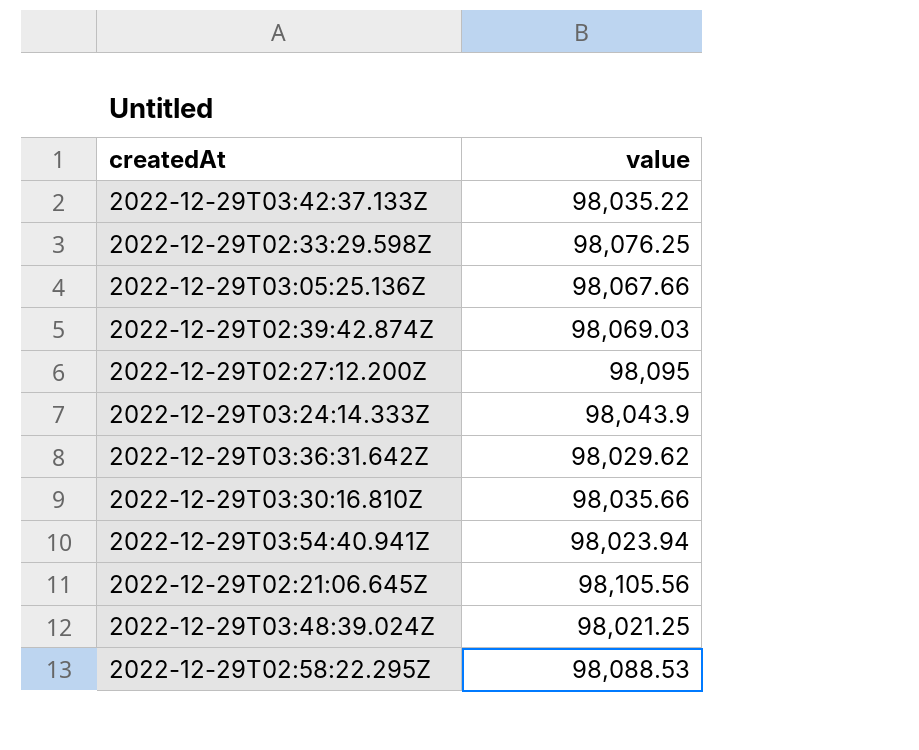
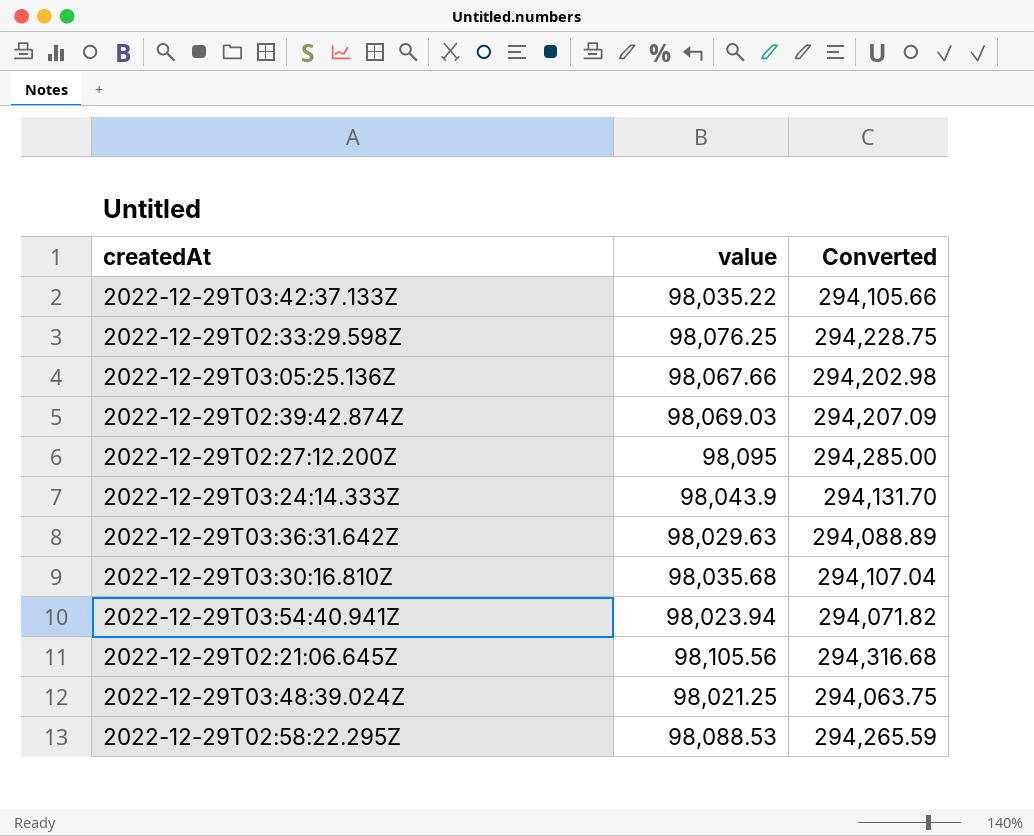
column Converted | formula: none -> [value] * 3
2022-12-29T03:36:31.642Z | value: 98,029.62 -> 98,029.63
2022-12-29T03:30:16.810Z | value: 98,035.66 -> 98,035.68

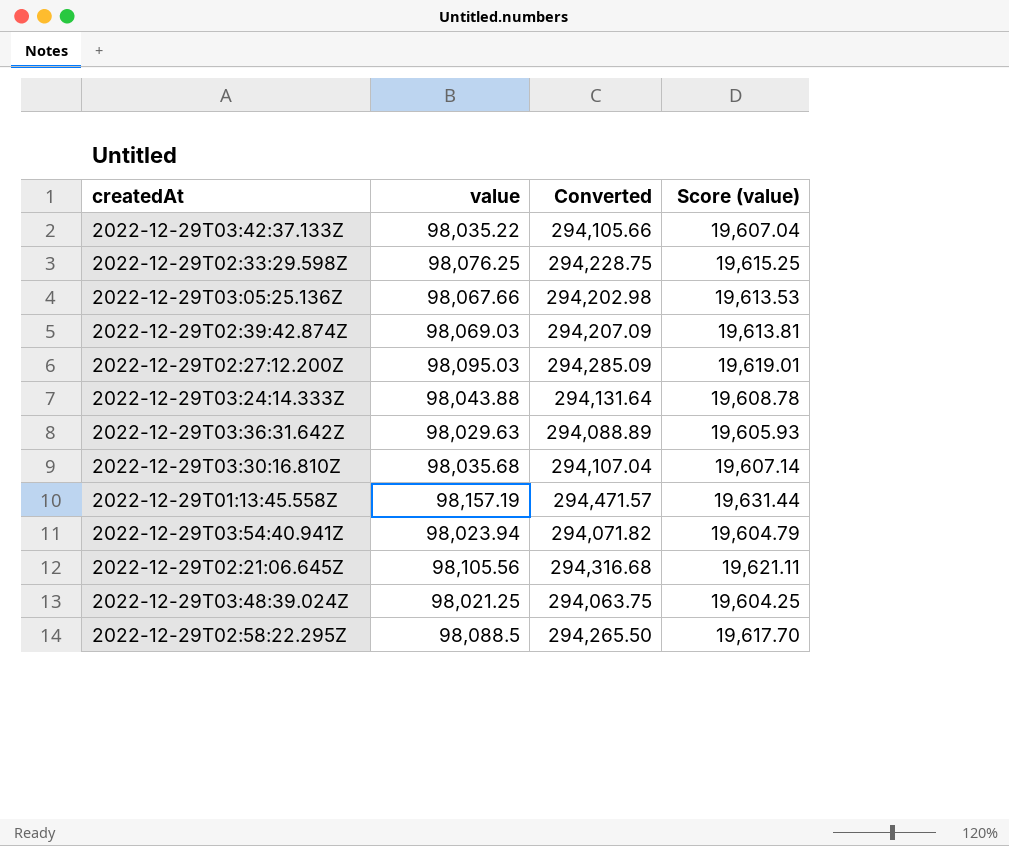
column Score (value) | formula: none -> [value] * 0.2
2022-12-29T02:27:12.200Z | value: 98,095 -> 98,095.03
2022-12-29T02:27:12.200Z | Converted: 294,285.00 -> 294,285.09
2022-12-29T03:24:14.333Z | value: 98,043.9 -> 98,043.88
2022-12-29T03:24:14.333Z | Converted: 294,131.70 -> 294,131.64
row 2022-12-29T01:13:45.558Z: none -> 98,157.19 | 294,471.57 | 19,631.44
2022-12-29T02:58:22.295Z | value: 98,088.53 -> 98,088.5
2022-12-29T02:58:22.295Z | Converted: 294,265.59 -> 294,265.50

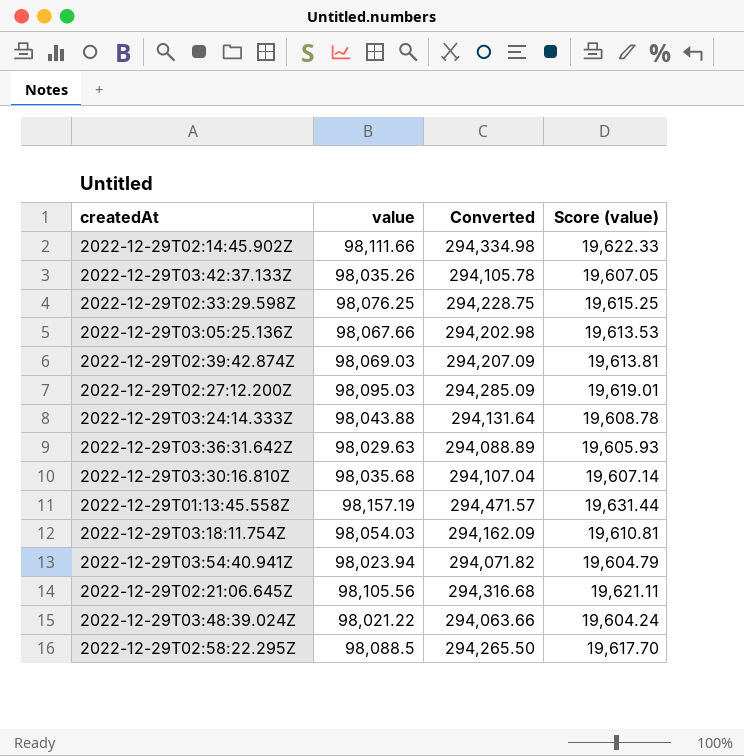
row 2022-12-29T02:14:45.902Z: none -> 98,111.66 | 294,334.98 | 19,622.33
2022-12-29T03:42:37.133Z | value: 98,035.22 -> 98,035.26
2022-12-29T03:42:37.133Z | Converted: 294,105.66 -> 294,105.78
2022-12-29T03:42:37.133Z | Score (value): 19,607.04 -> 19,607.05
row 2022-12-29T03:18:11.754Z: none -> 98,054.03 | 294,162.09 | 19,610.81
2022-12-29T03:48:39.024Z | value: 98,021.25 -> 98,021.22
2022-12-29T03:48:39.024Z | Converted: 294,063.75 -> 294,063.66
2022-12-29T03:48:39.024Z | Score (value): 19,604.25 -> 19,604.24

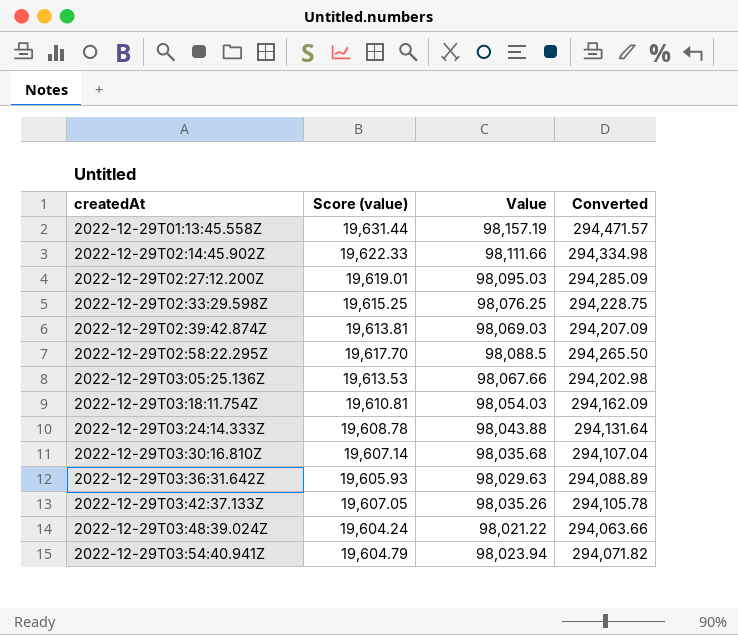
row order: none -> createdAt ascending
column Score (value) | position: 4 -> 2
column name: value -> Value
row 2022-12-29T02:21:06.645Z: 98,105.56 | 294,316.68 | 19,621.11 -> none

